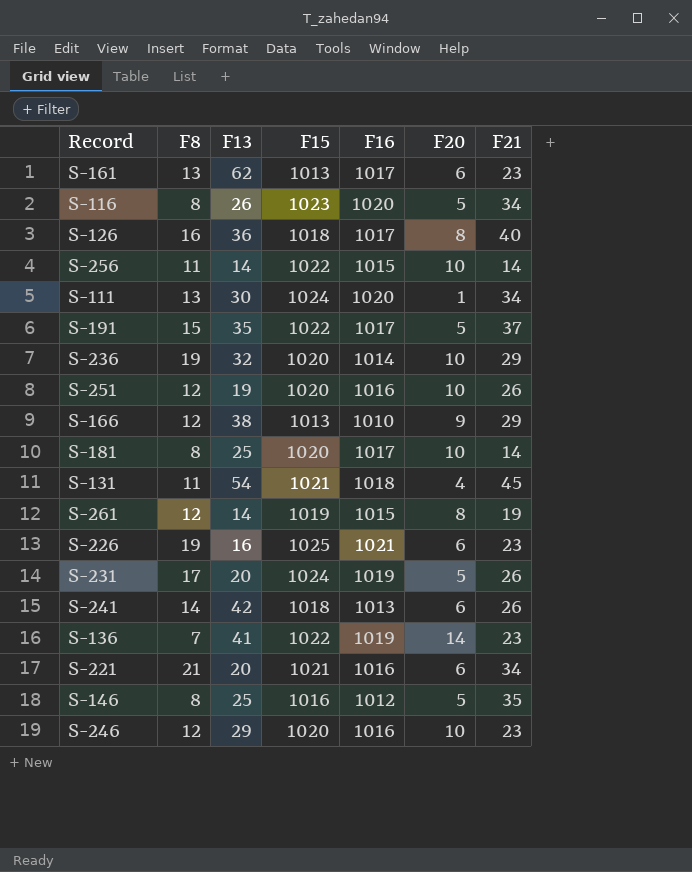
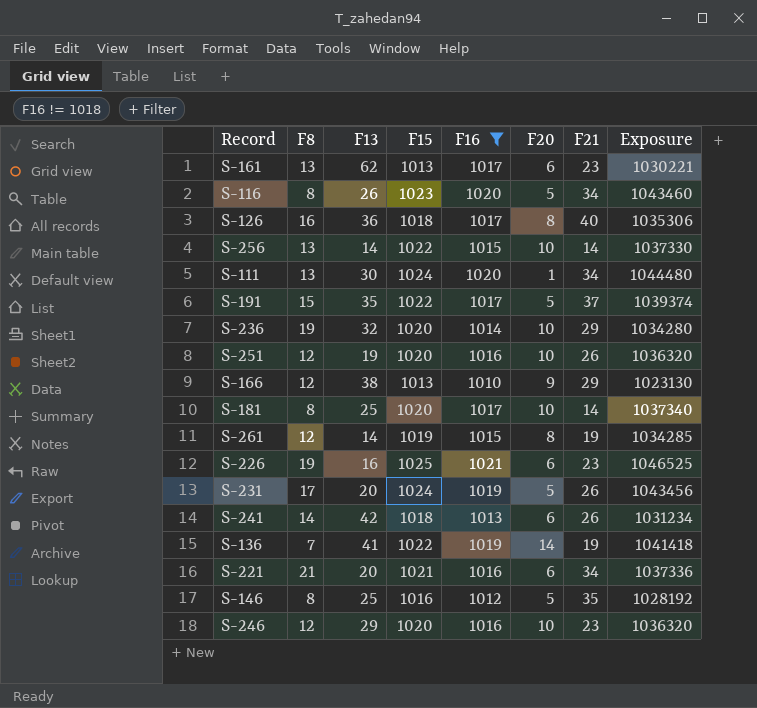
filter: none -> F16 != 1018
column Exposure | formula: none -> [F15] * [F16]
S-256 | F8: 11 -> 13
S-136 | F21: 23 -> 19

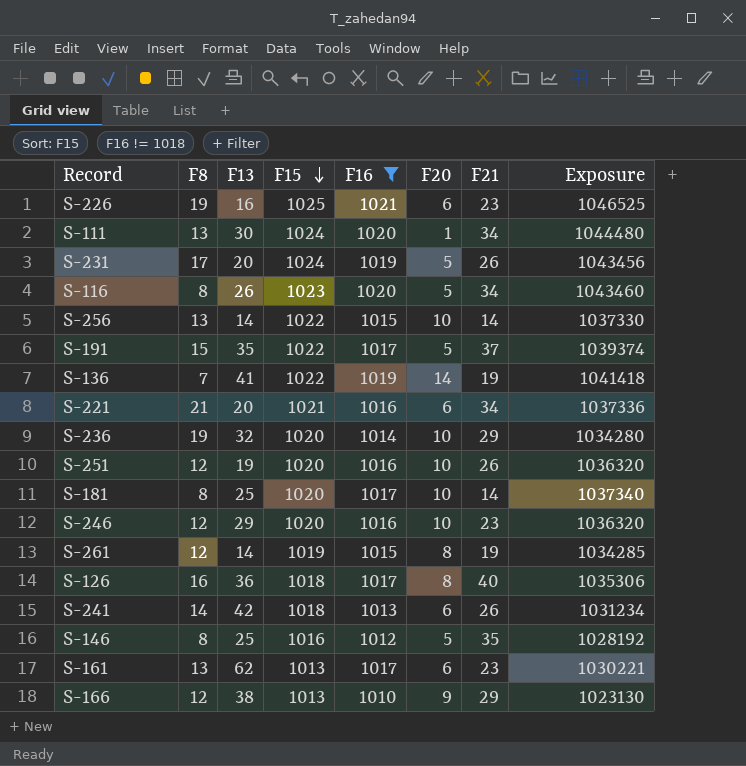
row order: none -> F15 descending

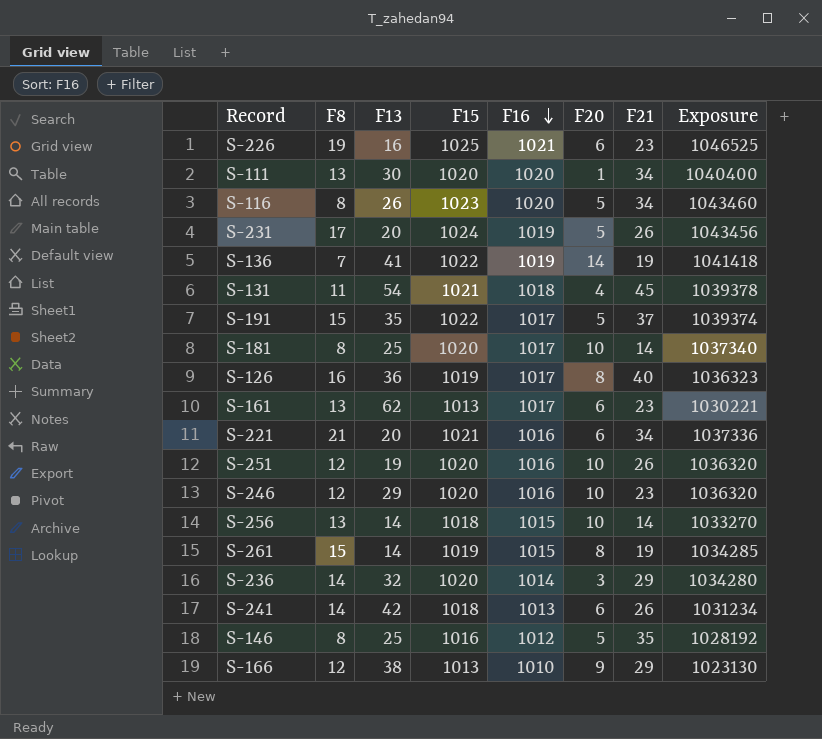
filter: F16 != 1018 -> none
row order: F15 descending -> F16 descending
S-111 | F15: 1024 -> 1020
S-111 | Exposure: 1044480 -> 1040400
S-126 | F15: 1018 -> 1019
S-126 | Exposure: 1035306 -> 1036323
S-256 | F15: 1022 -> 1018
S-256 | Exposure: 1037330 -> 1033270
S-261 | F8: 12 -> 15
S-236 | F8: 19 -> 14
S-236 | F20: 10 -> 3

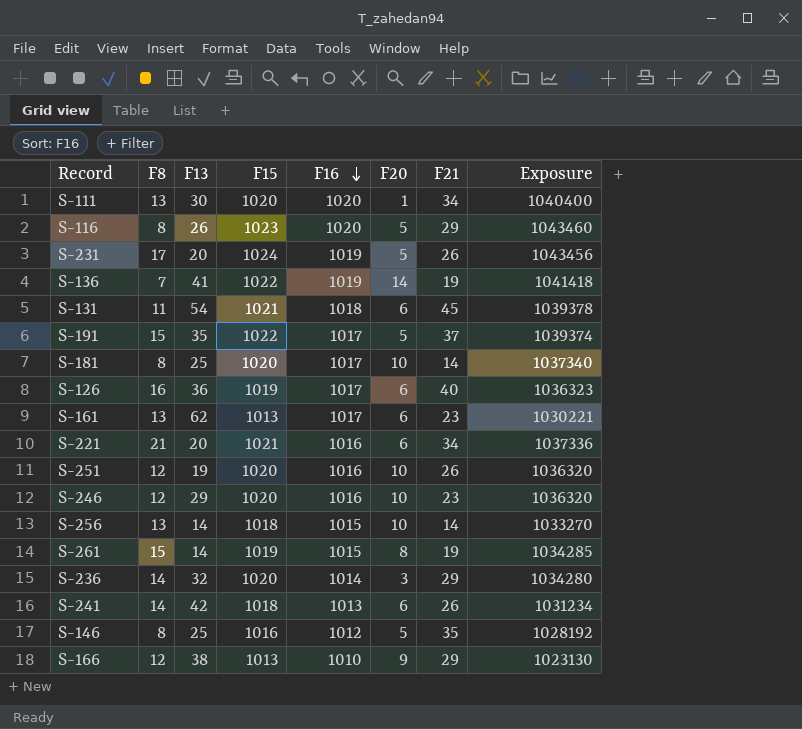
row S-226: 19 | 16 | 1025 | 1021 | 6 | 23 | 1046525 -> none
S-116 | F21: 34 -> 29
S-131 | F20: 4 -> 6
S-126 | F20: 8 -> 6

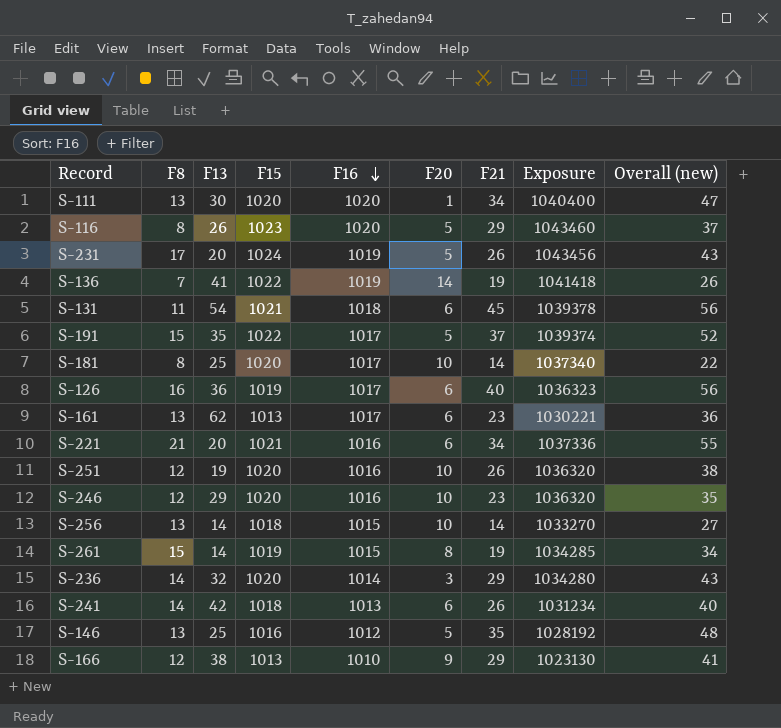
column Overall (new) | formula: none -> [F8] + [F21]
S-146 | F8: 8 -> 13

